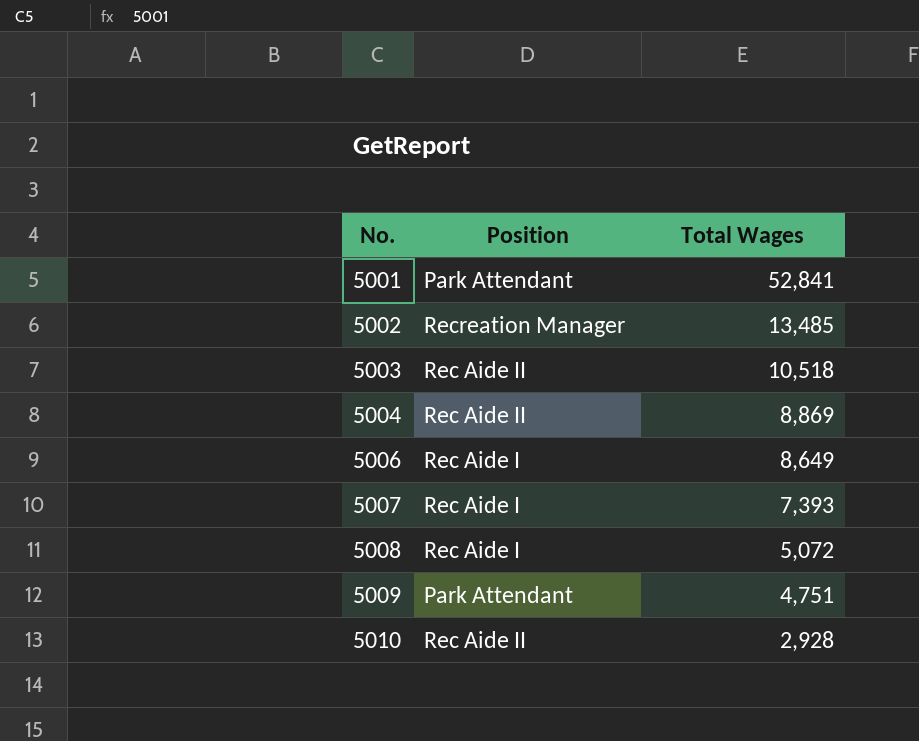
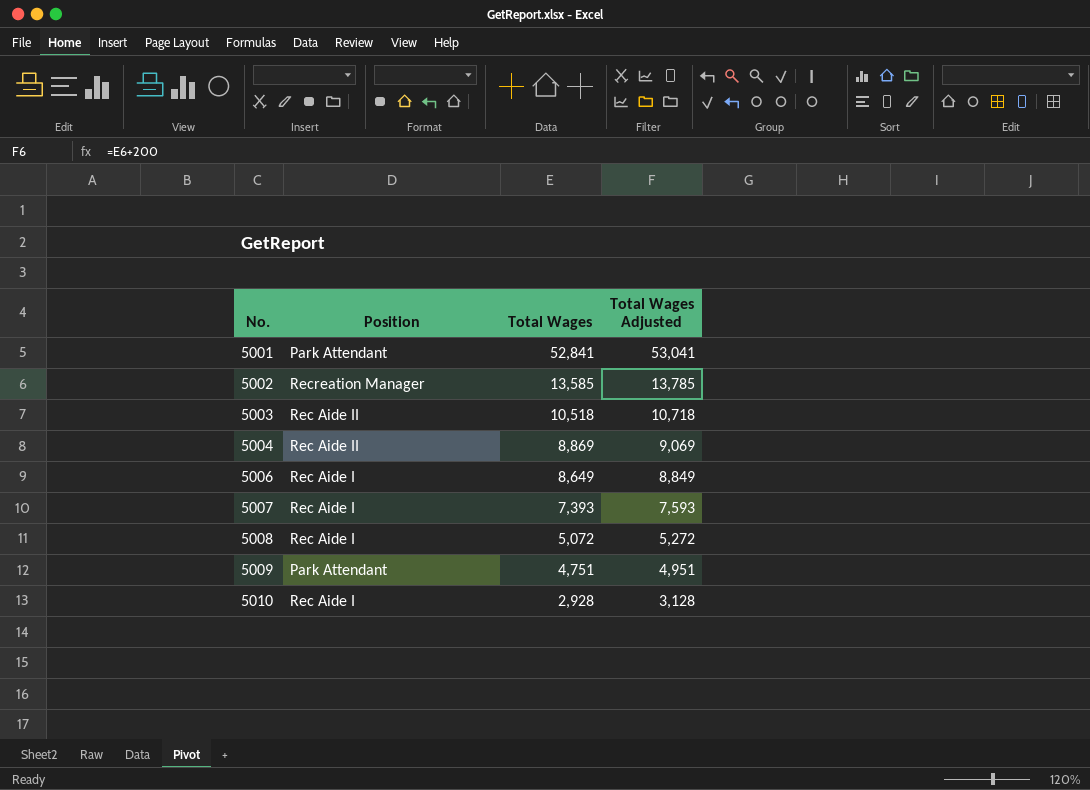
column Total Wages Adjusted | formula: none -> [Total Wages] + 200
5002 | Total Wages: 13,485 -> 13,585
5010 | Position: Rec Aide II -> Rec Aide I

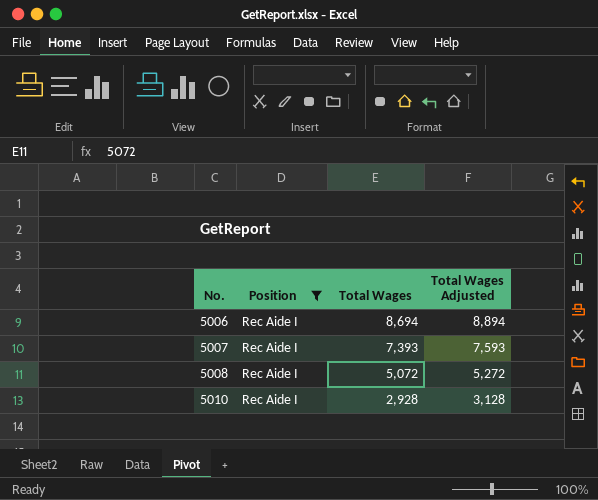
filter: none -> Position = Rec Aide I
5006 | Total Wages: 8,649 -> 8,694
5006 | Total Wages Adjusted: 8,849 -> 8,894

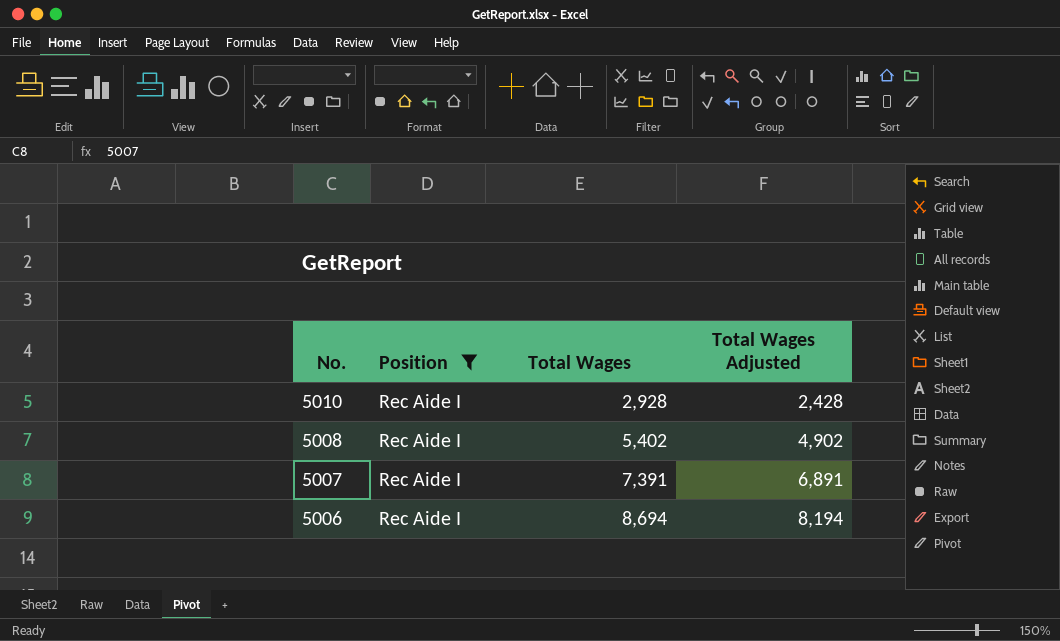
row order: No. ascending -> No. descending
column Total Wages Adjusted | formula: [Total Wages] + 200 -> [Total Wages] - 500
5008 | Total Wages: 5,072 -> 5,402
5007 | Total Wages: 7,393 -> 7,391

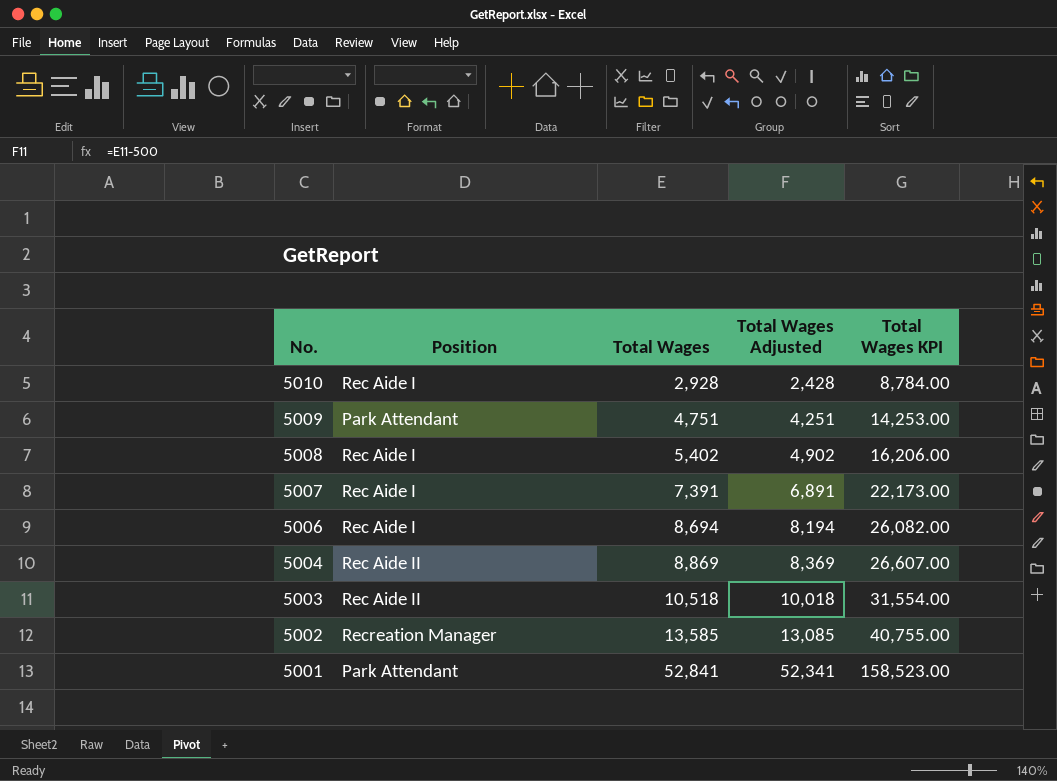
filter: Position = Rec Aide I -> none
column Total Wages KPI | formula: none -> [Total Wages] * 3

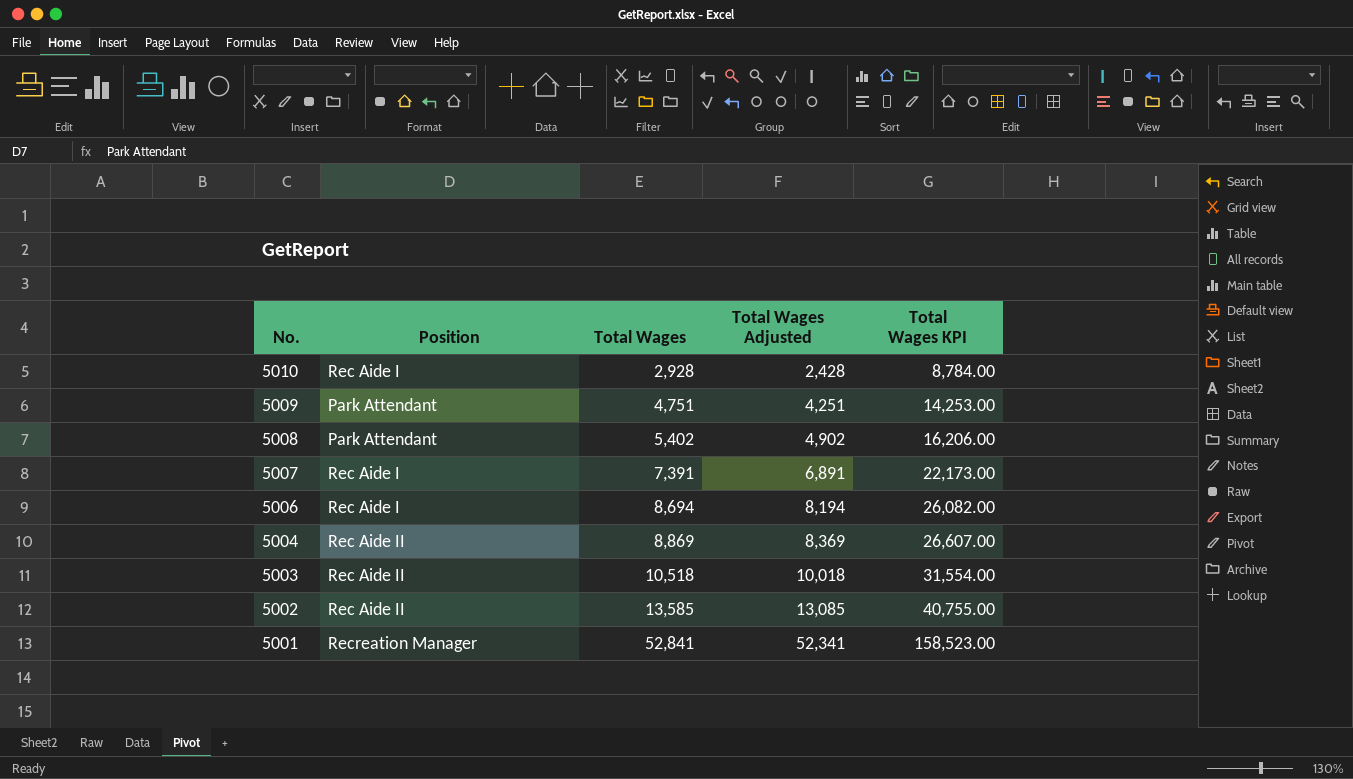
5008 | Position: Rec Aide I -> Park Attendant
5002 | Position: Recreation Manager -> Rec Aide II
5001 | Position: Park Attendant -> Recreation Manager

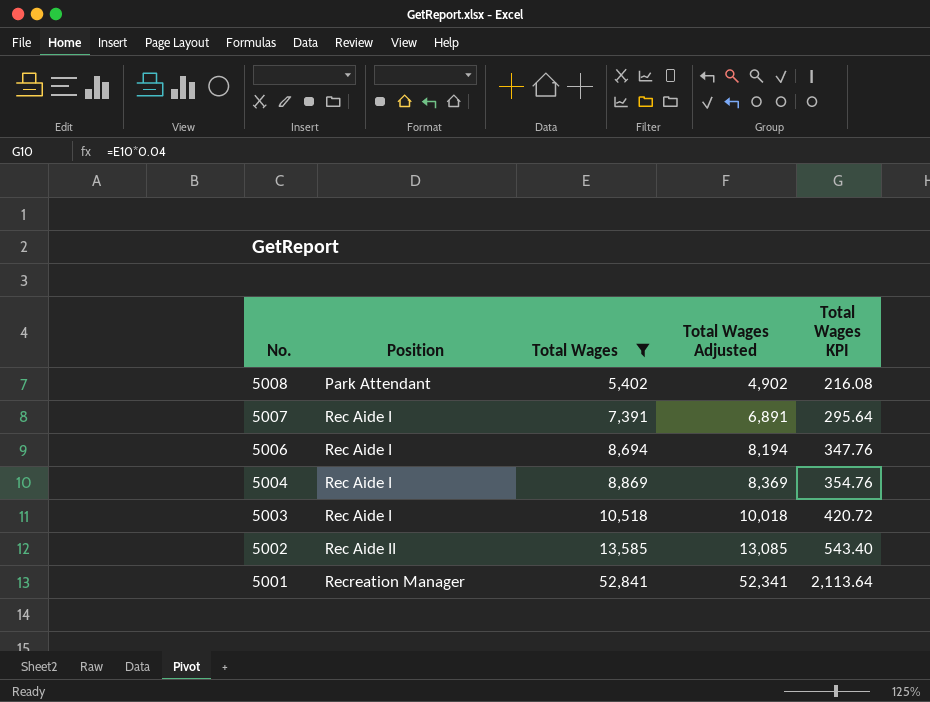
filter: none -> Total Wages >= 5,402
column Total Wages KPI | formula: [Total Wages] * 3 -> [Total Wages] * 0.04
5004 | Position: Rec Aide II -> Rec Aide I
5003 | Position: Rec Aide II -> Rec Aide I

